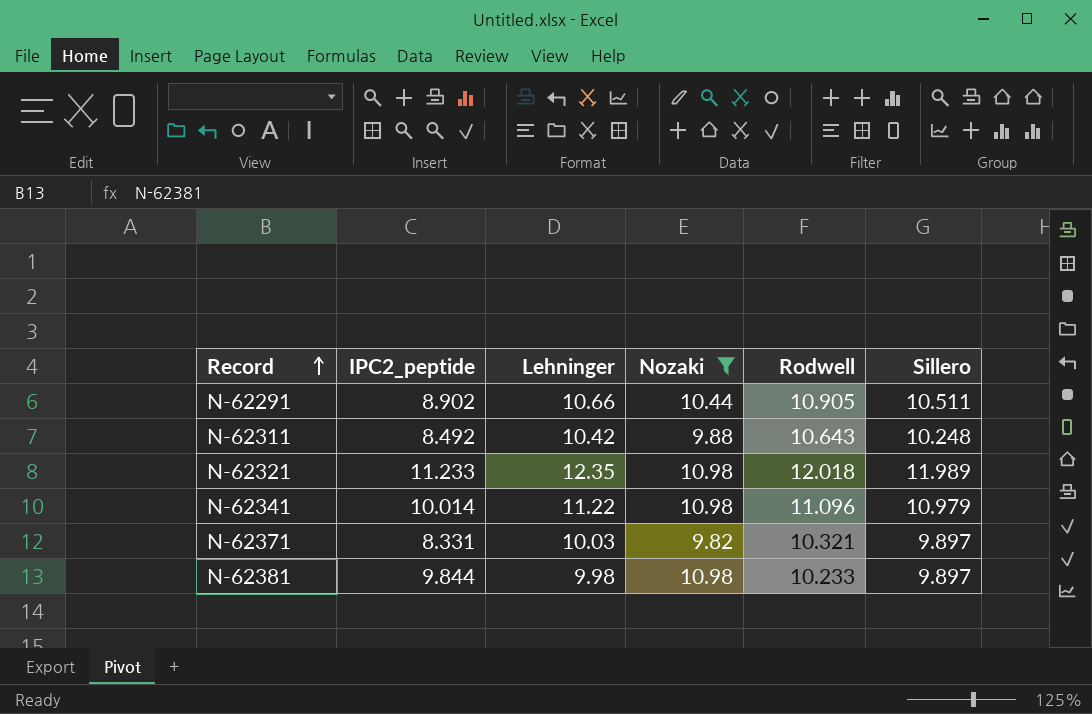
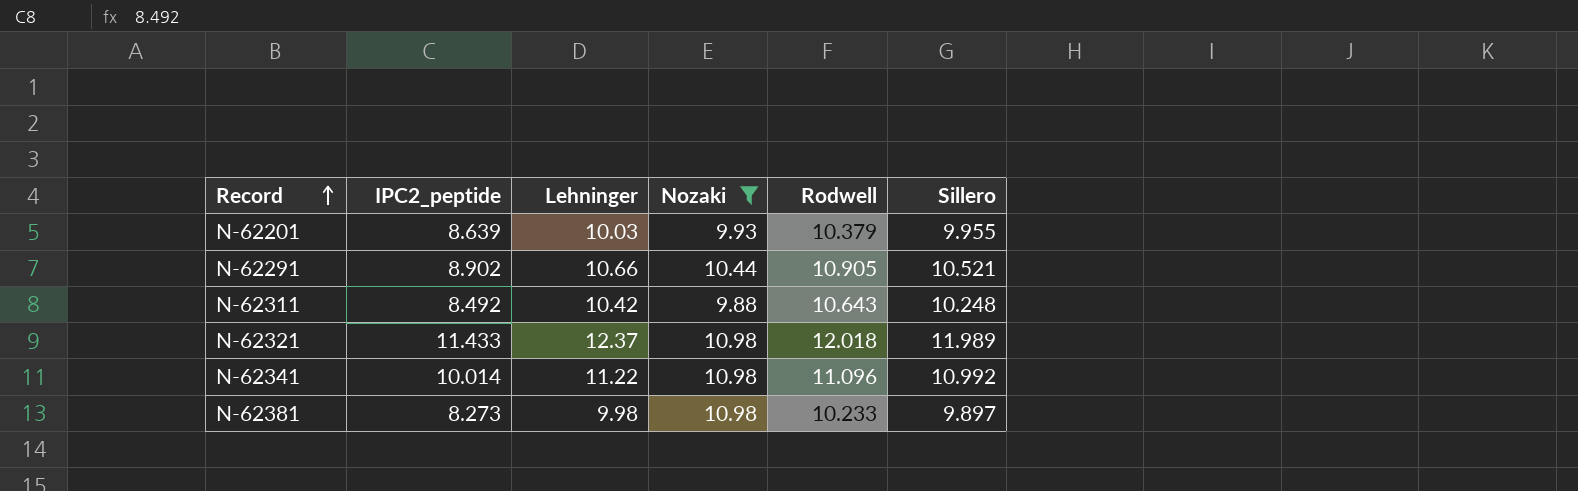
row N-62371: 8.331 | 10.03 | 9.82 | 10.321 | 9.897 -> none
row N-62201: none -> 8.639 | 10.03 | 9.93 | 10.379 | 9.955
N-62291 | Sillero: 10.511 -> 10.521
N-62321 | IPC2_peptide: 11.233 -> 11.433
N-62321 | Lehninger: 12.35 -> 12.37
N-62341 | Sillero: 10.979 -> 10.992
N-62381 | IPC2_peptide: 9.844 -> 8.273

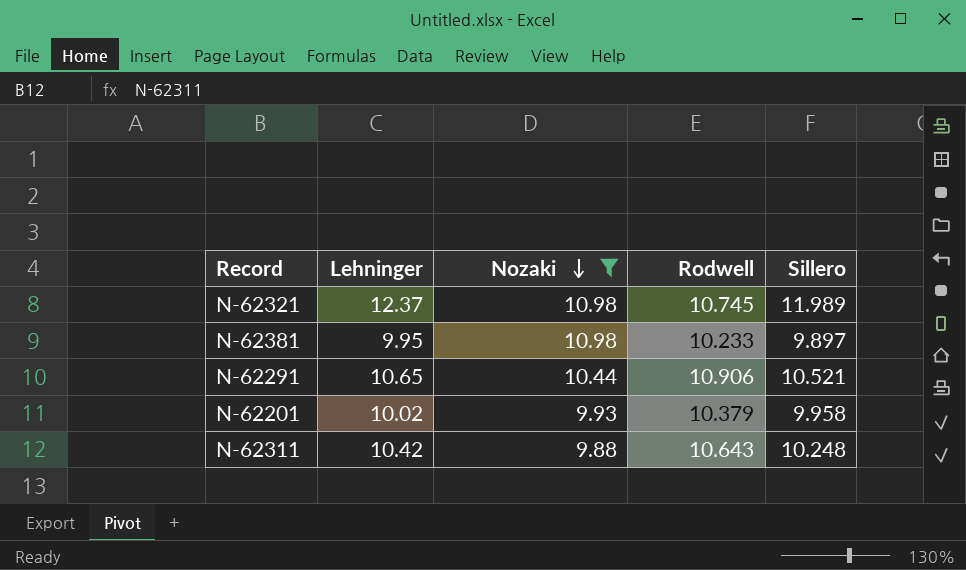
row order: Record ascending -> Nozaki descending
column IPC2_peptide | position: 2 -> none
row N-62341: 10.014 | 11.22 | 10.98 | 11.096 | 10.992 -> none
N-62321 | Rodwell: 12.018 -> 10.745
N-62381 | Lehninger: 9.98 -> 9.95
N-62291 | Lehninger: 10.66 -> 10.65
N-62291 | Rodwell: 10.905 -> 10.906
N-62201 | Lehninger: 10.03 -> 10.02
N-62201 | Sillero: 9.955 -> 9.958

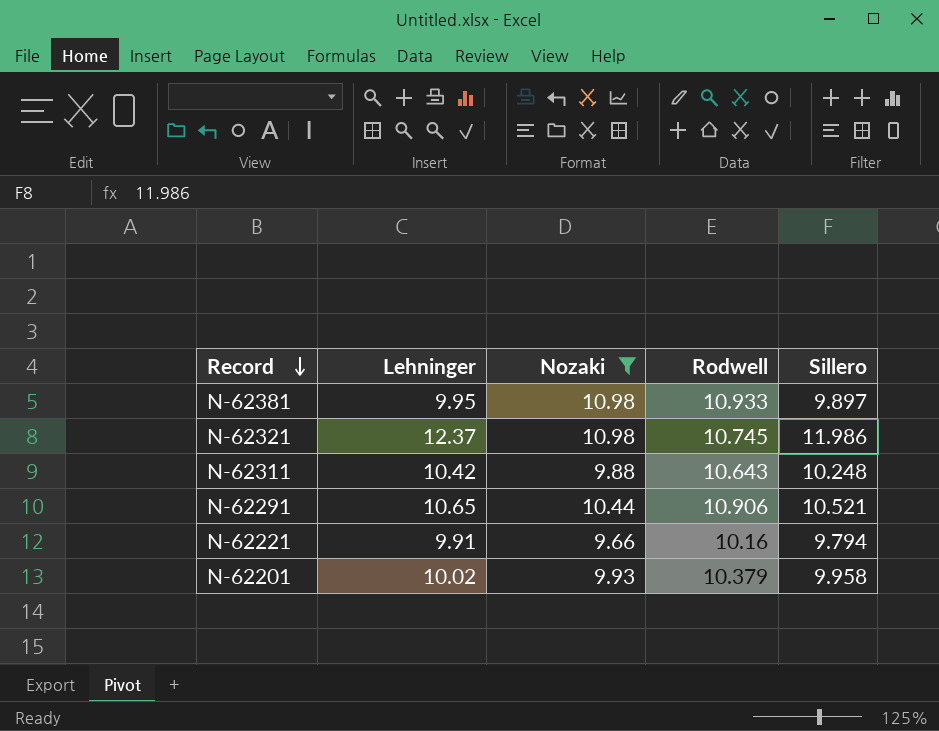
row order: Nozaki descending -> Record descending
N-62381 | Rodwell: 10.233 -> 10.933
N-62321 | Sillero: 11.989 -> 11.986
row N-62221: none -> 9.91 | 9.66 | 10.16 | 9.794

